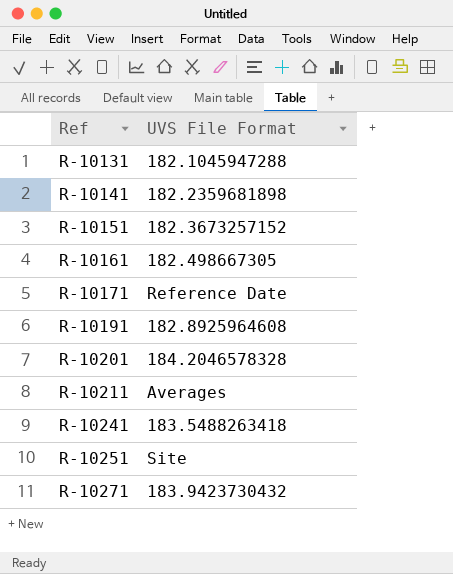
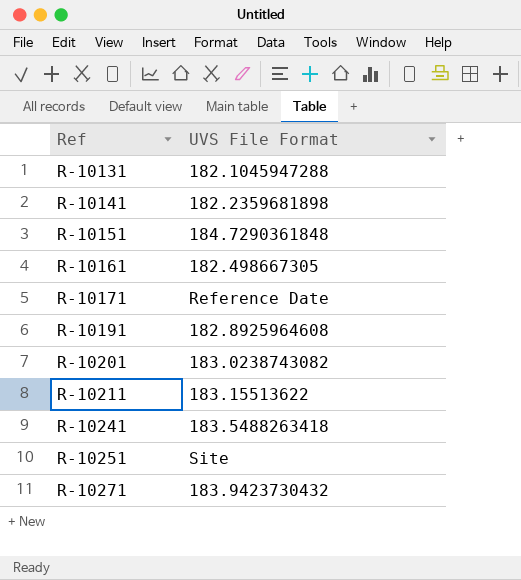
R-10151 | UVS File Format: 182.3673257152 -> 184.7290361848
R-10201 | UVS File Format: 184.2046578328 -> 183.0238743082
R-10211 | UVS File Format: Averages -> 183.15513622

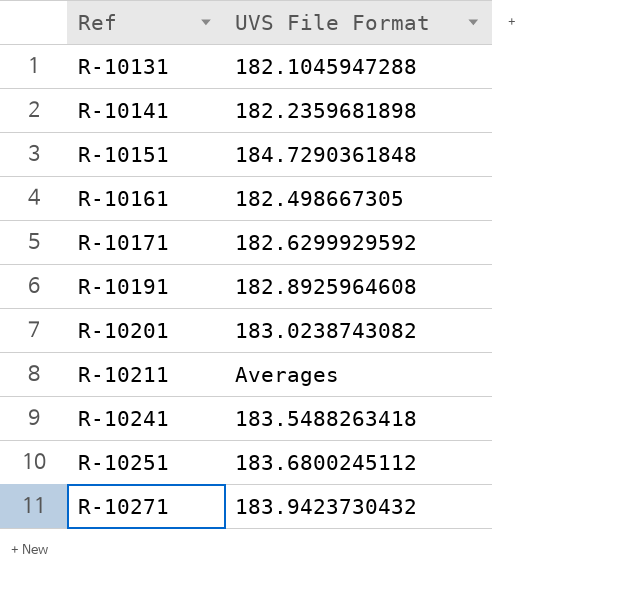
R-10171 | UVS File Format: Reference Date -> 182.6299929592
R-10211 | UVS File Format: 183.15513622 -> Averages
R-10251 | UVS File Format: Site -> 183.6800245112

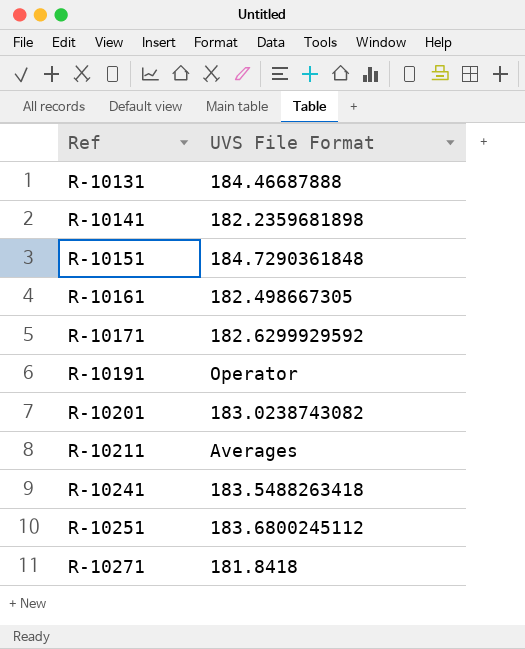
R-10131 | UVS File Format: 182.1045947288 -> 184.46687888
R-10191 | UVS File Format: 182.8925964608 -> Operator
R-10271 | UVS File Format: 183.9423730432 -> 181.8418

